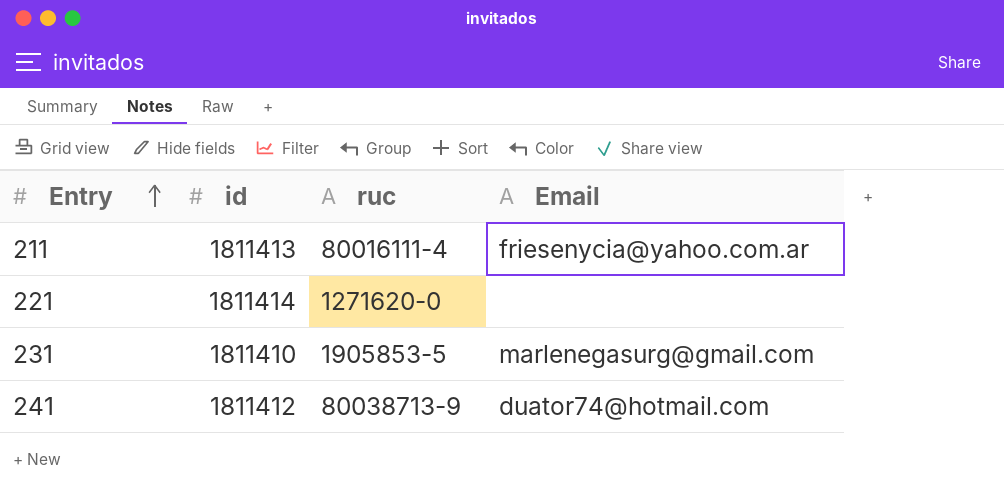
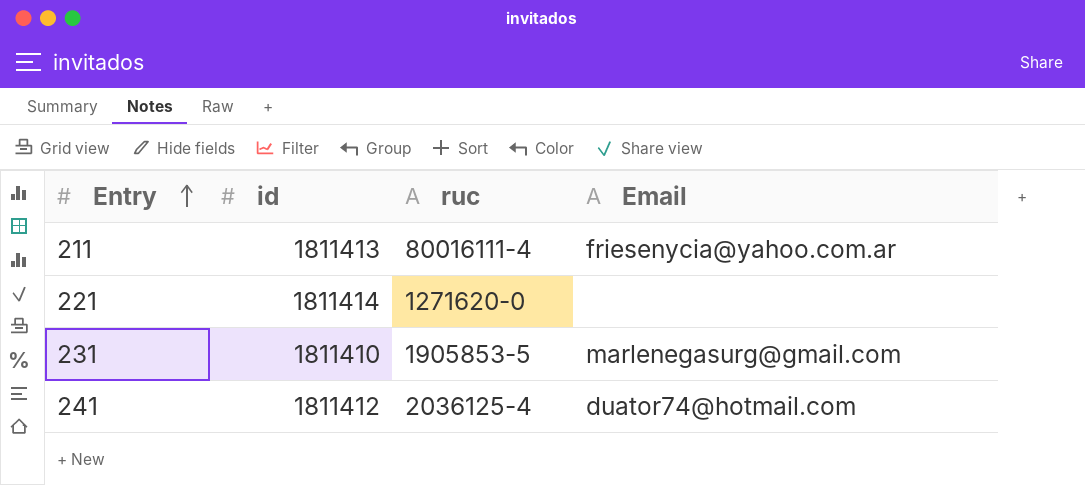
241 | ruc: 80038713-9 -> 2036125-4

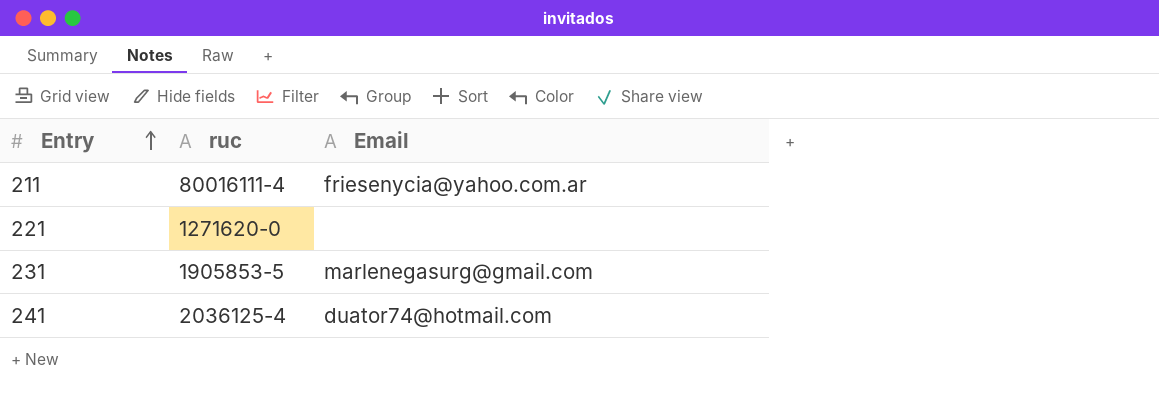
column id | position: 2 -> none

